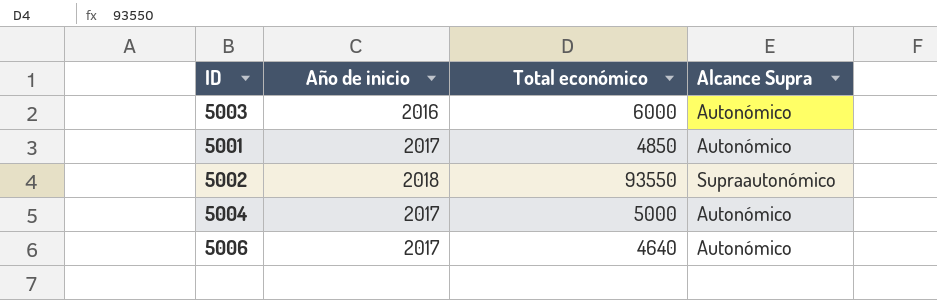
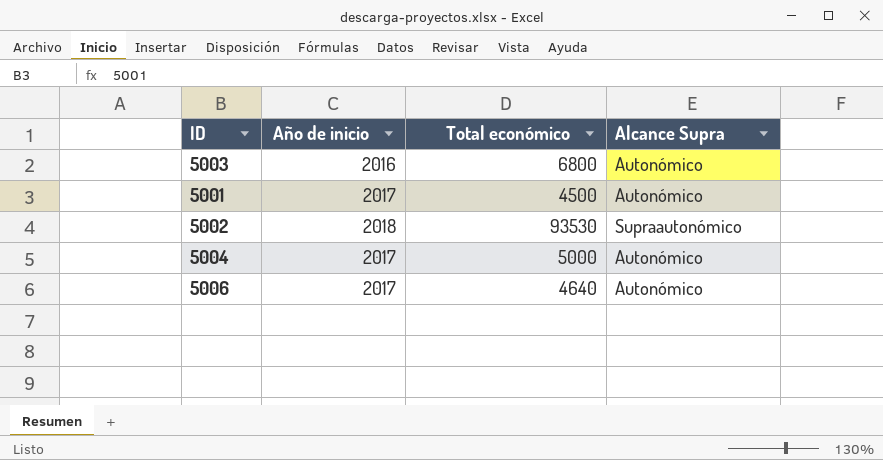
5003 | Total económico: 6000 -> 6800
5001 | Total económico: 4850 -> 4500
5002 | Total económico: 93550 -> 93530

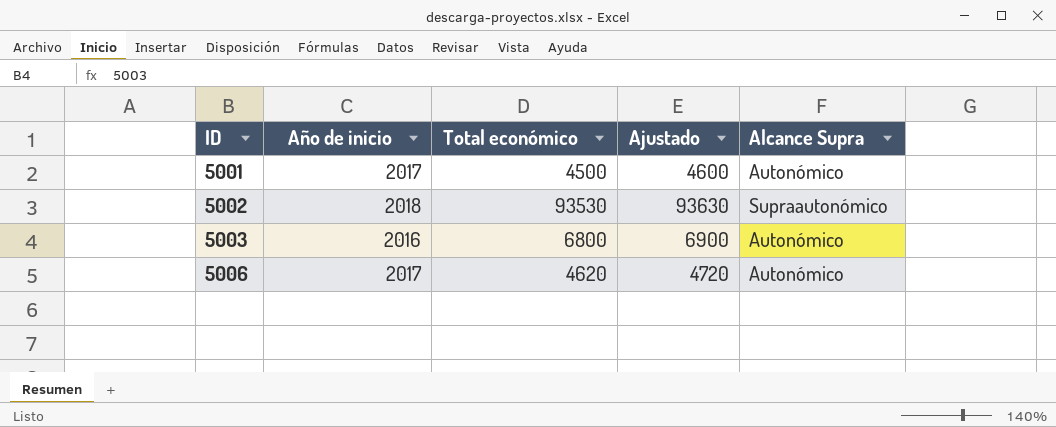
row order: none -> ID ascending
column Ajustado | formula: none -> [Total económico] + 100
row 5004: 2017 | 5000 | Autonómico -> none
5006 | Total económico: 4640 -> 4620

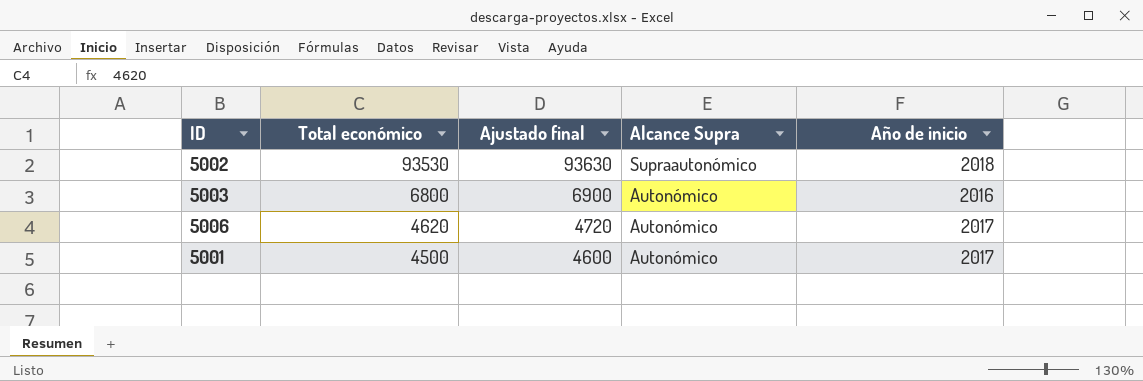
row order: ID ascending -> Total económico descending
column name: Ajustado -> Ajustado final
column Año de inicio | position: 2 -> 5

